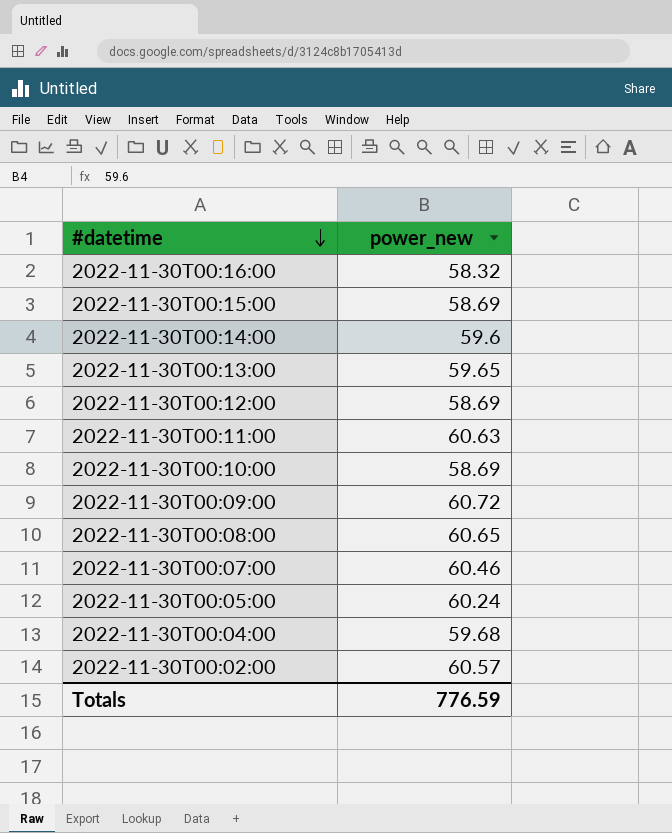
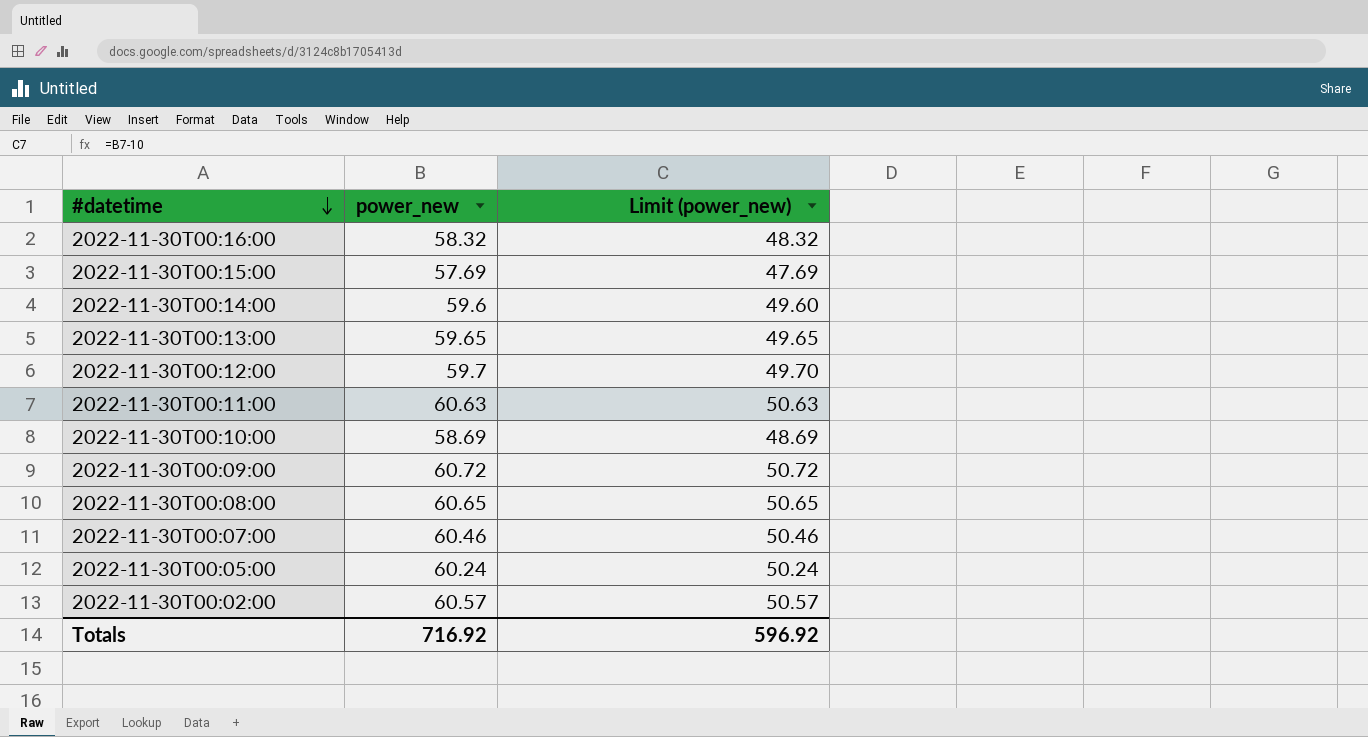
column Limit (power_new) | formula: none -> [power_new] - 10
row 2022-11-30T00:04:00: 59.68 -> none
2022-11-30T00:15:00 | power_new: 58.69 -> 57.69
2022-11-30T00:12:00 | power_new: 58.69 -> 59.7
Totals | power_new: 776.59 -> 716.92

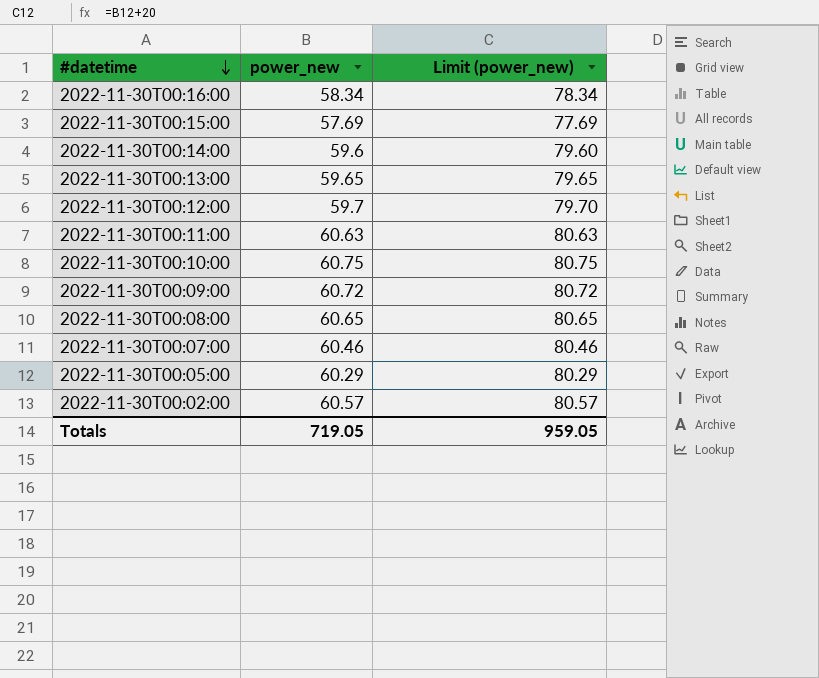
column Limit (power_new) | formula: [power_new] - 10 -> [power_new] + 20
2022-11-30T00:16:00 | power_new: 58.32 -> 58.34
2022-11-30T00:10:00 | power_new: 58.69 -> 60.75
2022-11-30T00:05:00 | power_new: 60.24 -> 60.29
Totals | power_new: 716.92 -> 719.05
Totals | Limit (power_new): 596.92 -> 959.05

